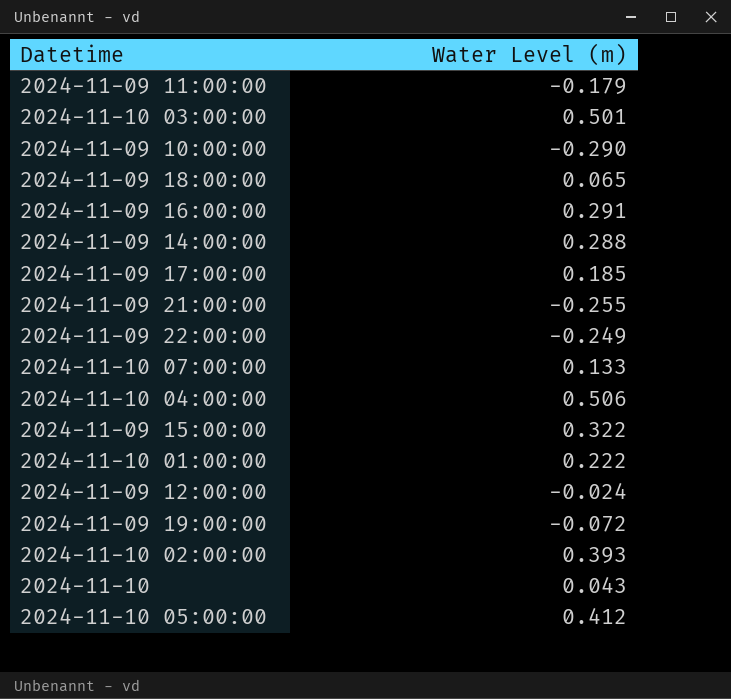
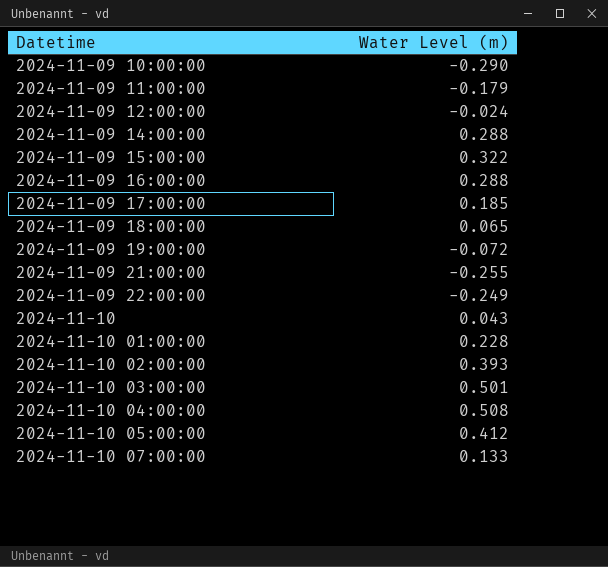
row order: none -> Datetime ascending
2024-11-09 16:00:00 | Water Level (m): 0.291 -> 0.288
2024-11-10 01:00:00 | Water Level (m): 0.222 -> 0.228
2024-11-10 04:00:00 | Water Level (m): 0.506 -> 0.508

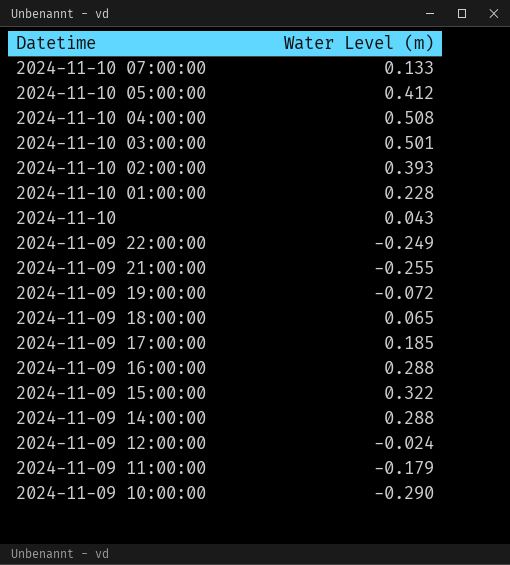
row order: Datetime ascending -> Datetime descending

